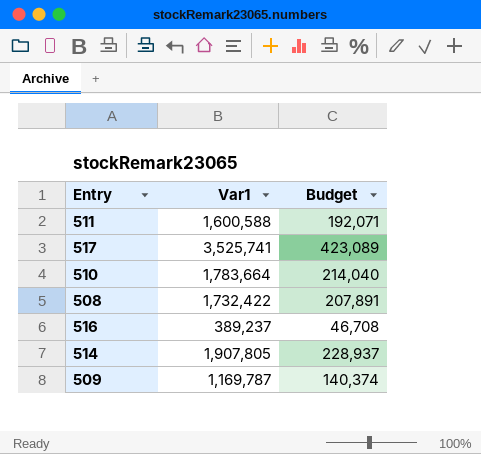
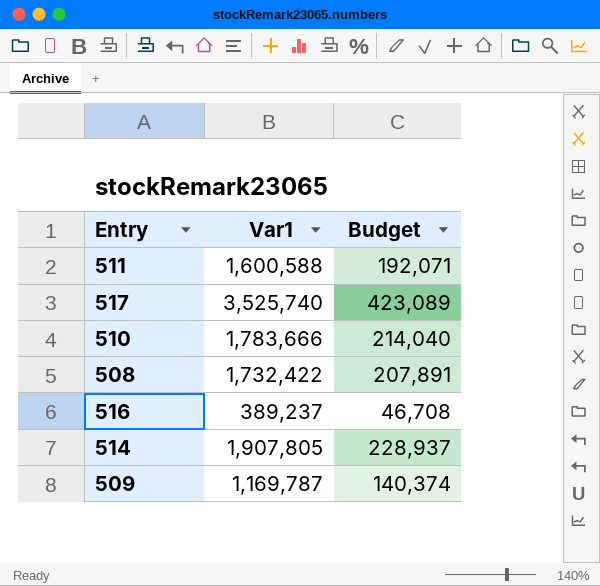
517 | Var1: 3,525,741 -> 3,525,740
510 | Var1: 1,783,664 -> 1,783,666

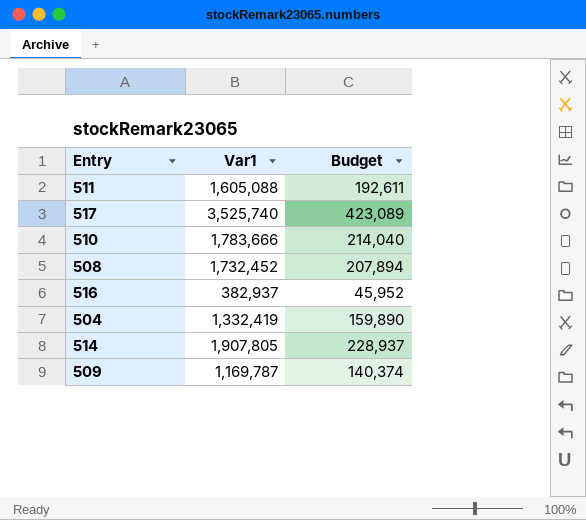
511 | Var1: 1,600,588 -> 1,605,088
511 | Budget: 192,071 -> 192,611
508 | Var1: 1,732,422 -> 1,732,452
508 | Budget: 207,891 -> 207,894
516 | Var1: 389,237 -> 382,937
516 | Budget: 46,708 -> 45,952
row 504: none -> 1,332,419 | 159,890

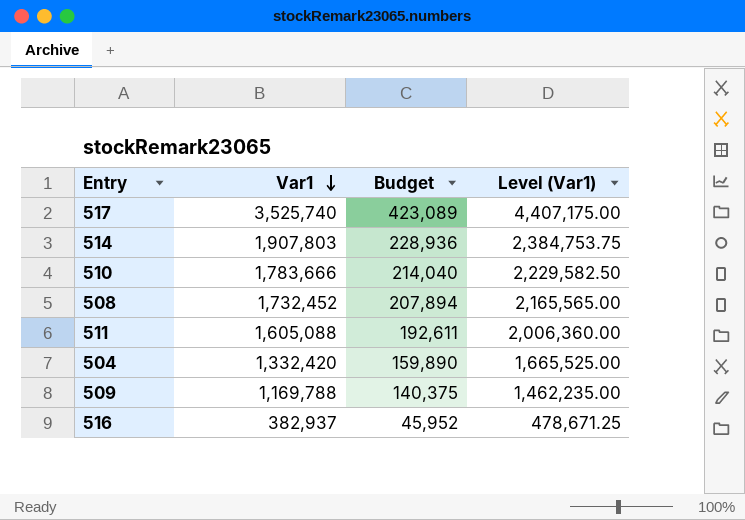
row order: none -> Var1 descending
column Level (Var1) | formula: none -> [Var1] * 1.25
514 | Var1: 1,907,805 -> 1,907,803
514 | Budget: 228,937 -> 228,936
504 | Var1: 1,332,419 -> 1,332,420
509 | Var1: 1,169,787 -> 1,169,788
509 | Budget: 140,374 -> 140,375

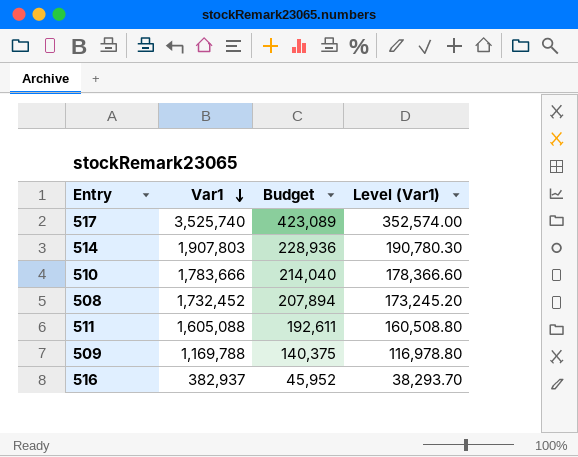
column Level (Var1) | formula: [Var1] * 1.25 -> [Var1] * 0.1
row 504: 1,332,420 | 159,890 | 1,665,525.00 -> none

